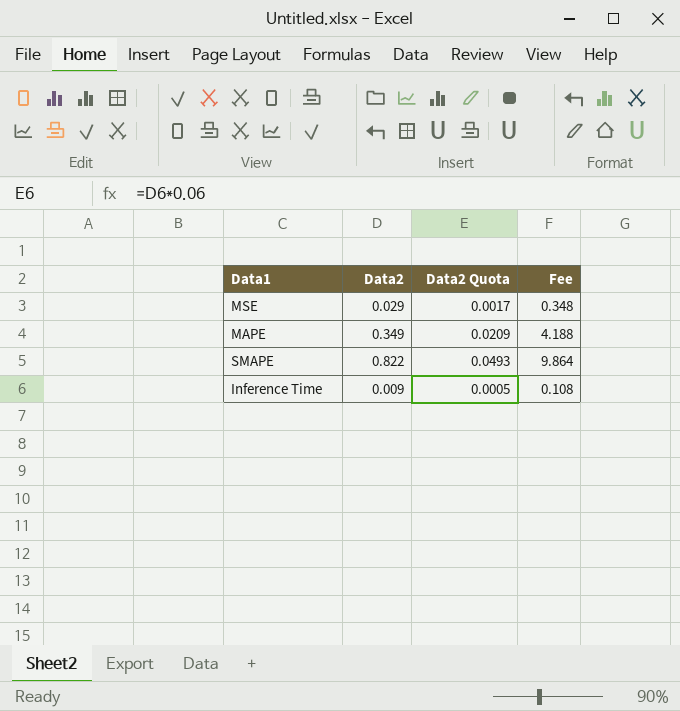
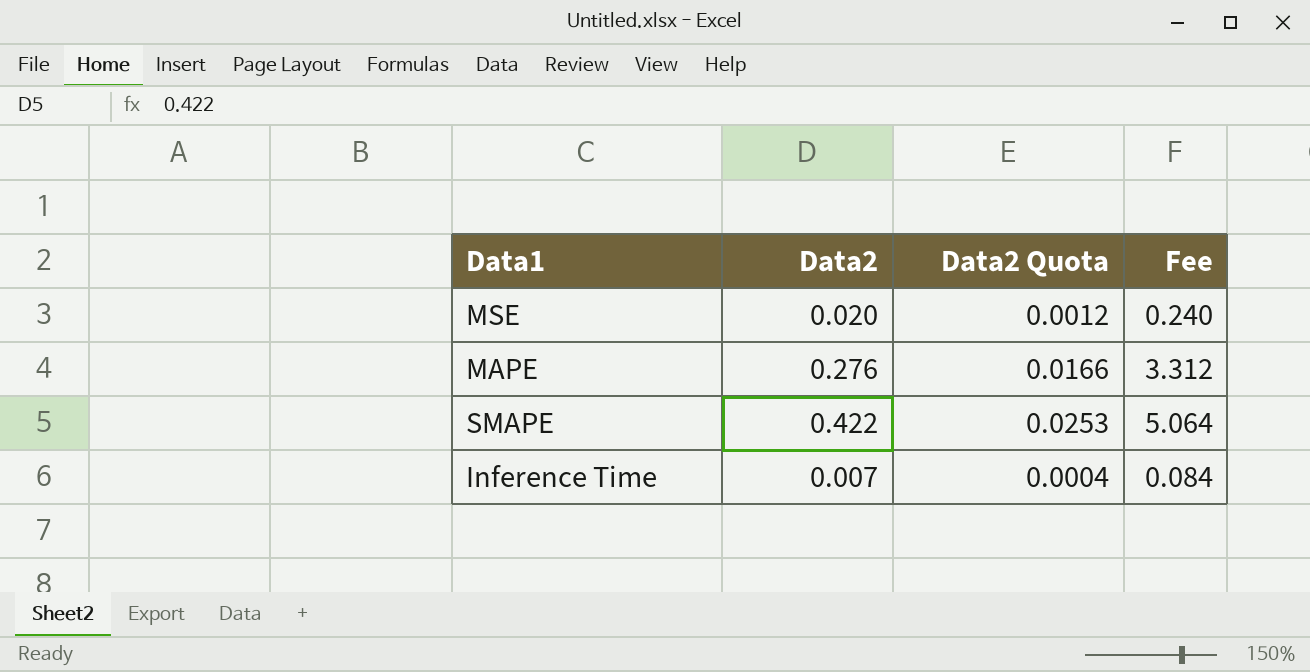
MSE | Data2: 0.029 -> 0.020
MSE | Data2 Quota: 0.0017 -> 0.0012
MSE | Fee: 0.348 -> 0.240
MAPE | Data2: 0.349 -> 0.276
MAPE | Data2 Quota: 0.0209 -> 0.0166
MAPE | Fee: 4.188 -> 3.312
SMAPE | Data2: 0.822 -> 0.422
SMAPE | Data2 Quota: 0.0493 -> 0.0253
SMAPE | Fee: 9.864 -> 5.064
Inference Time | Data2: 0.009 -> 0.007
Inference Time | Data2 Quota: 0.0005 -> 0.0004
Inference Time | Fee: 0.108 -> 0.084

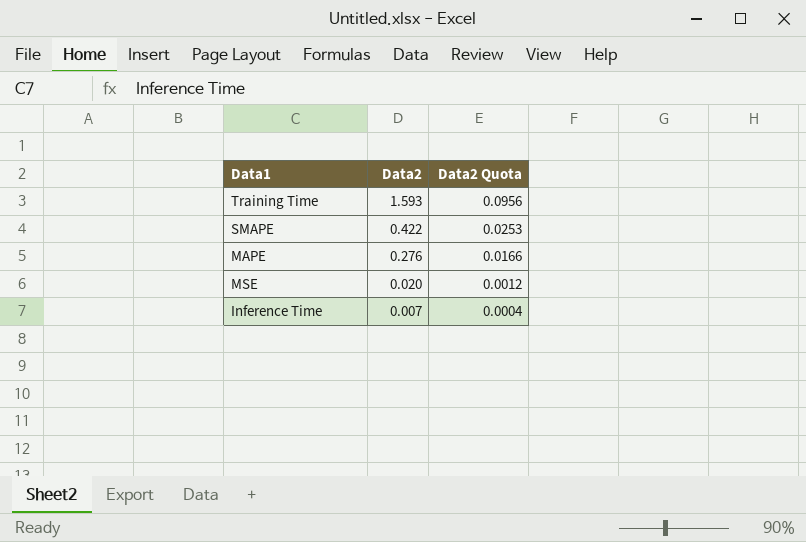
row order: none -> Data2 descending
column Fee | formula: [Data2] * 12 -> none
row Training Time: none -> 1.593 | 0.0956

